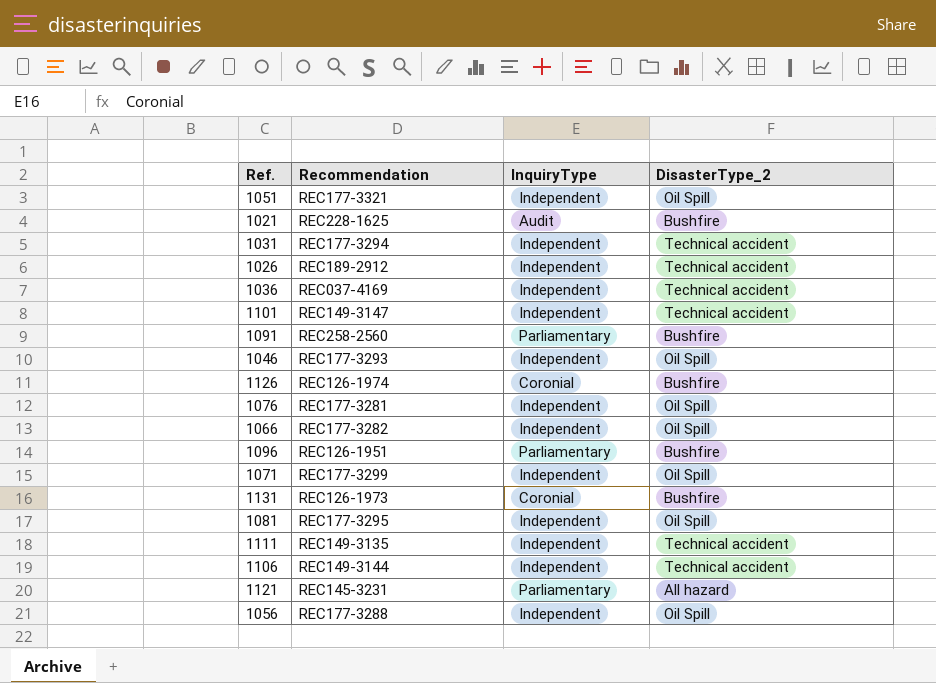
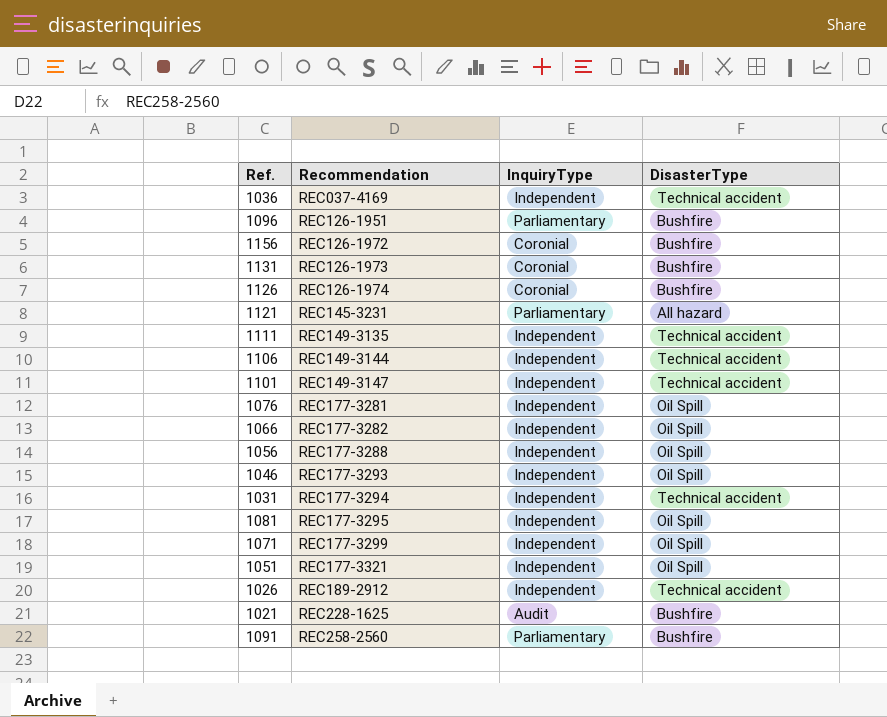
row order: none -> Recommendation ascending
column name: DisasterType_2 -> DisasterType
row 1156: none -> REC126-1972 | Coronial | Bushfire

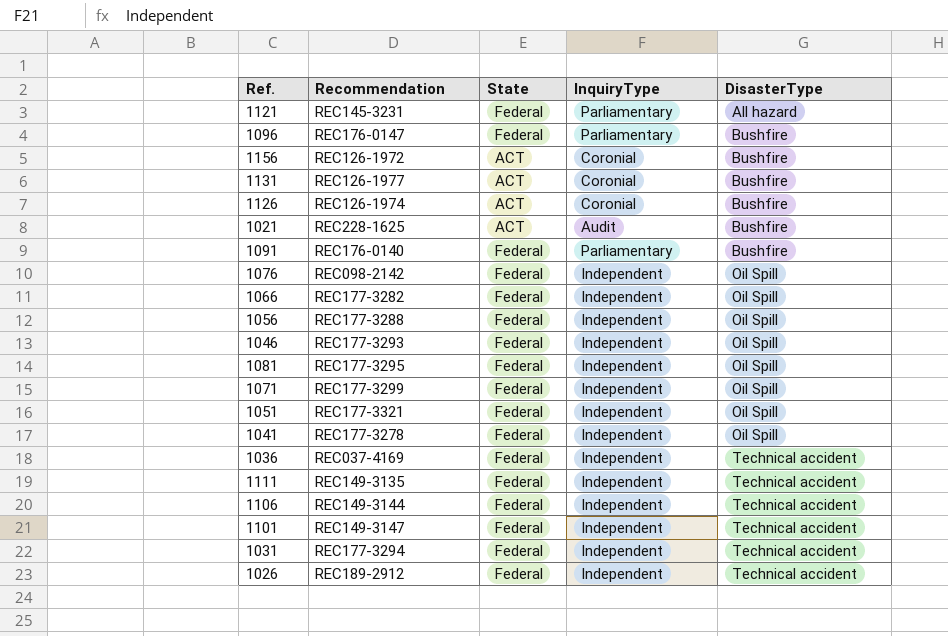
row order: Recommendation ascending -> DisasterType ascending
column State | position: none -> 3
1096 | Recommendation: REC126-1951 -> REC176-0147
1131 | Recommendation: REC126-1973 -> REC126-1977
1091 | Recommendation: REC258-2560 -> REC176-0140
1076 | Recommendation: REC177-3281 -> REC098-2142
row 1041: none -> REC177-3278 | Federal | Independent | Oil Spill

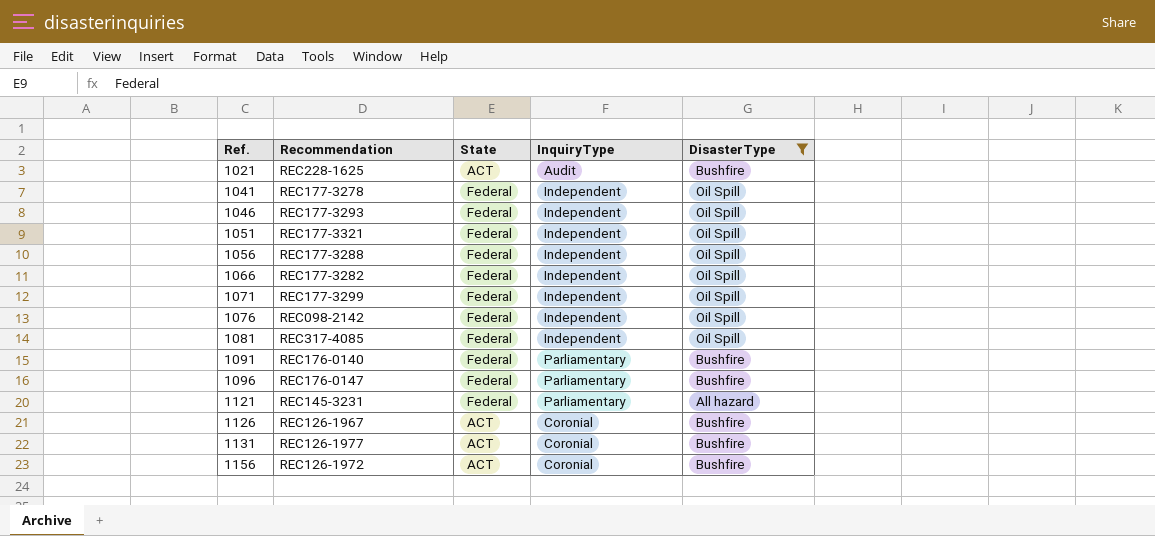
filter: none -> DisasterType != Technical accident
row order: DisasterType ascending -> Ref. ascending
1081 | Recommendation: REC177-3295 -> REC317-4085
1126 | Recommendation: REC126-1974 -> REC126-1967

